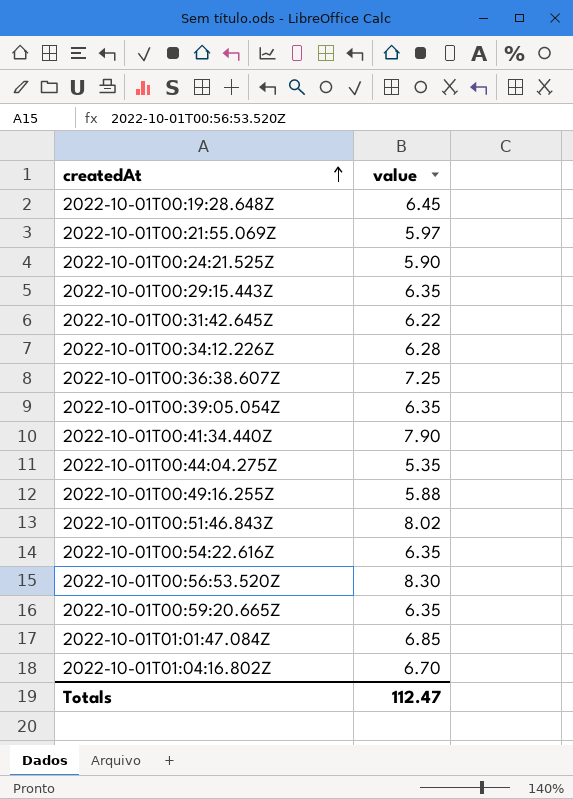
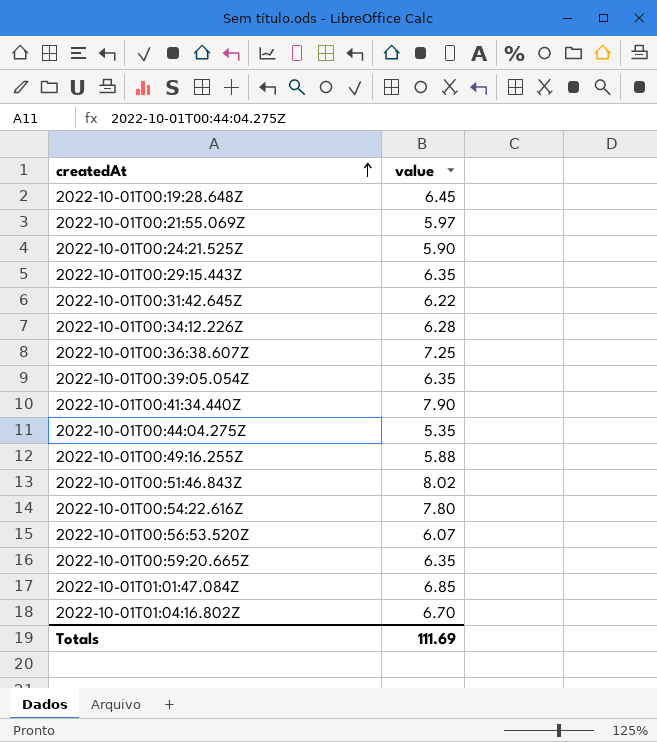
2022-10-01T00:54:22.616Z | value: 6.35 -> 7.80
2022-10-01T00:56:53.520Z | value: 8.30 -> 6.07
Totals | value: 112.47 -> 111.69

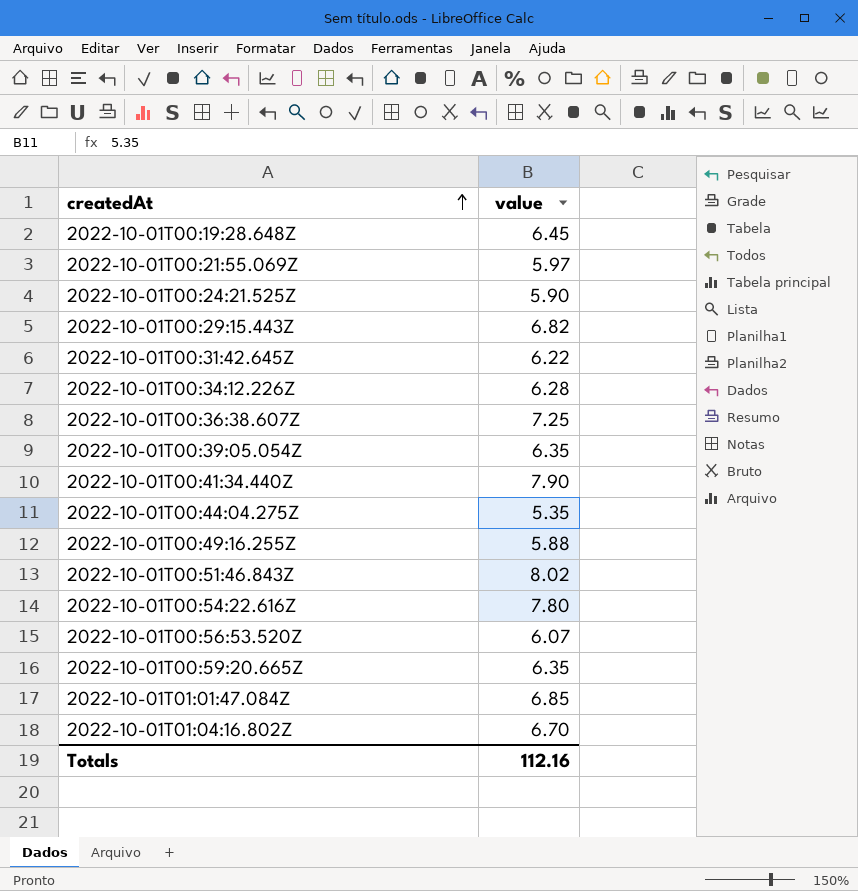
2022-10-01T00:29:15.443Z | value: 6.35 -> 6.82
Totals | value: 111.69 -> 112.16

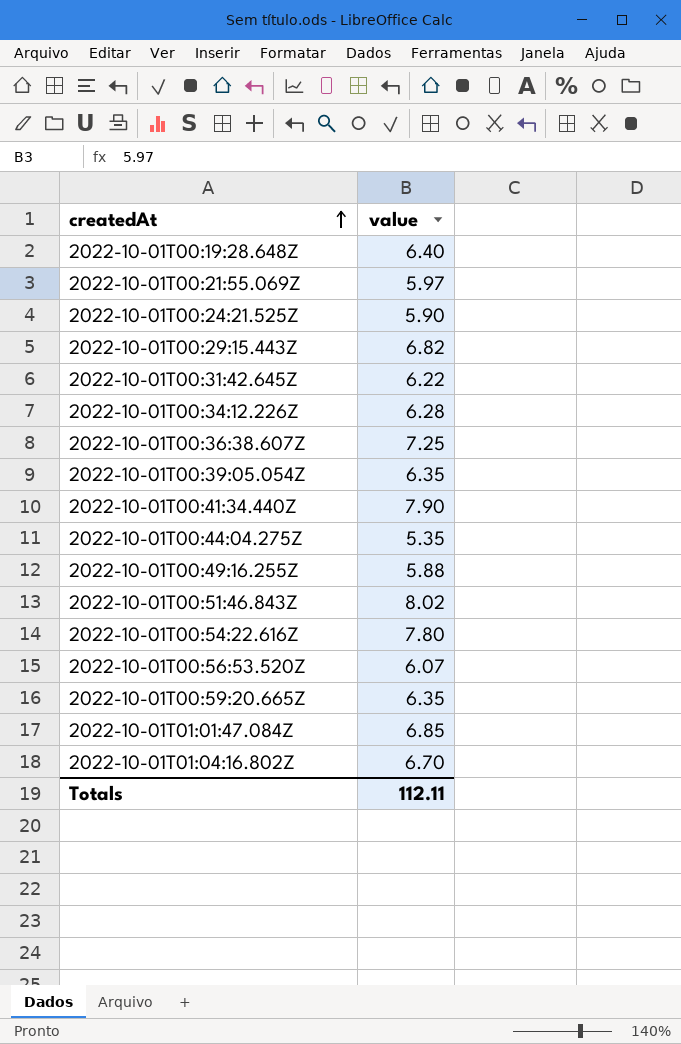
2022-10-01T00:19:28.648Z | value: 6.45 -> 6.40
Totals | value: 112.16 -> 112.11

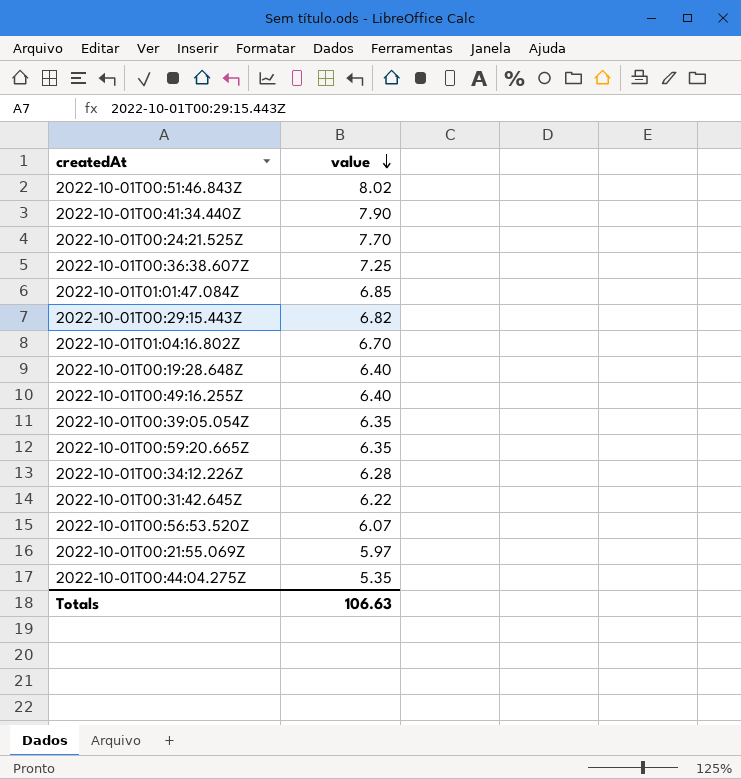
row order: createdAt ascending -> value descending
row 2022-10-01T00:54:22.616Z: 7.80 -> none
2022-10-01T00:24:21.525Z | value: 5.90 -> 7.70
2022-10-01T00:49:16.255Z | value: 5.88 -> 6.40
Totals | value: 112.11 -> 106.63

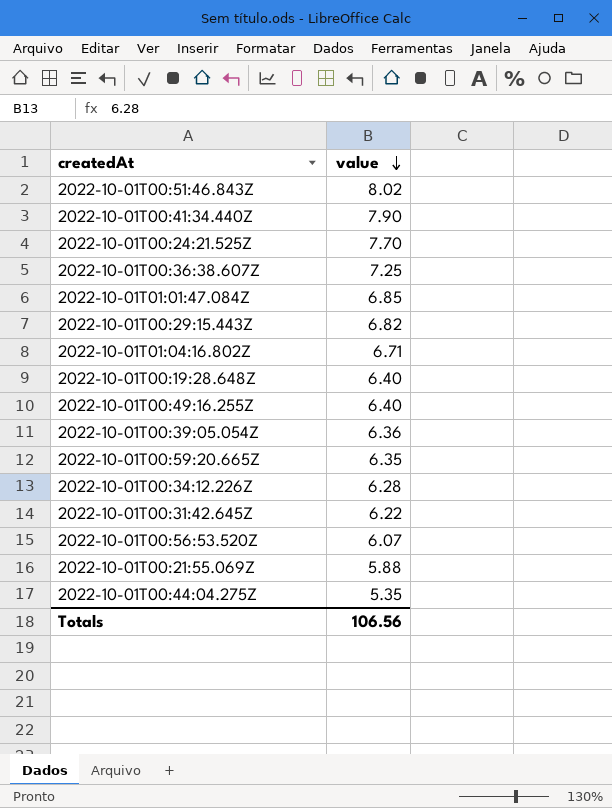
2022-10-01T01:04:16.802Z | value: 6.70 -> 6.71
2022-10-01T00:39:05.054Z | value: 6.35 -> 6.36
2022-10-01T00:21:55.069Z | value: 5.97 -> 5.88
Totals | value: 106.63 -> 106.56

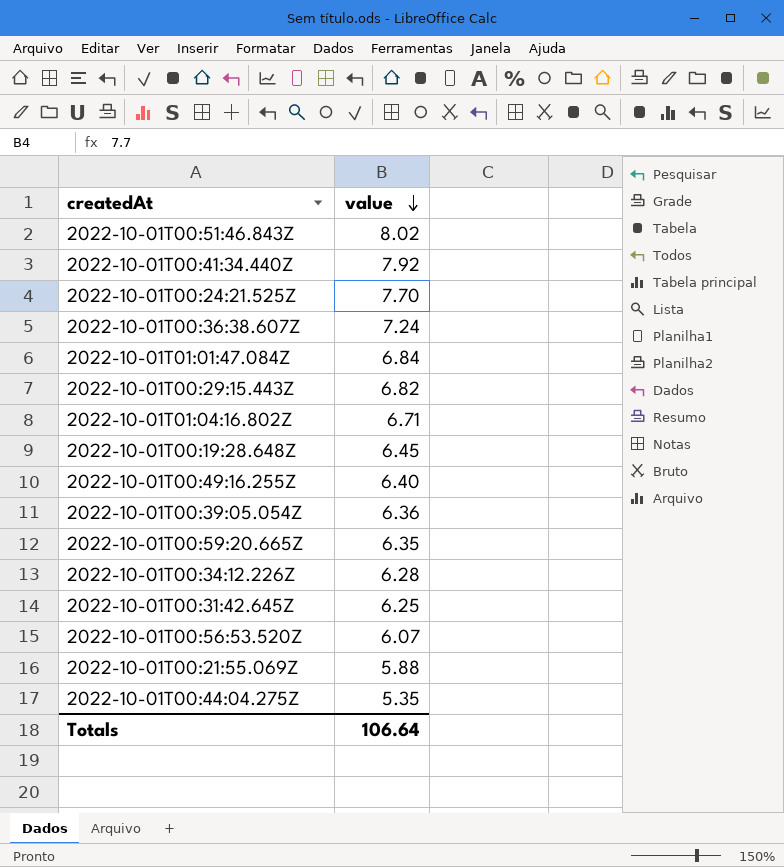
2022-10-01T00:41:34.440Z | value: 7.90 -> 7.92
2022-10-01T00:36:38.607Z | value: 7.25 -> 7.24
2022-10-01T01:01:47.084Z | value: 6.85 -> 6.84
2022-10-01T00:19:28.648Z | value: 6.40 -> 6.45
2022-10-01T00:31:42.645Z | value: 6.22 -> 6.25
Totals | value: 106.56 -> 106.64

